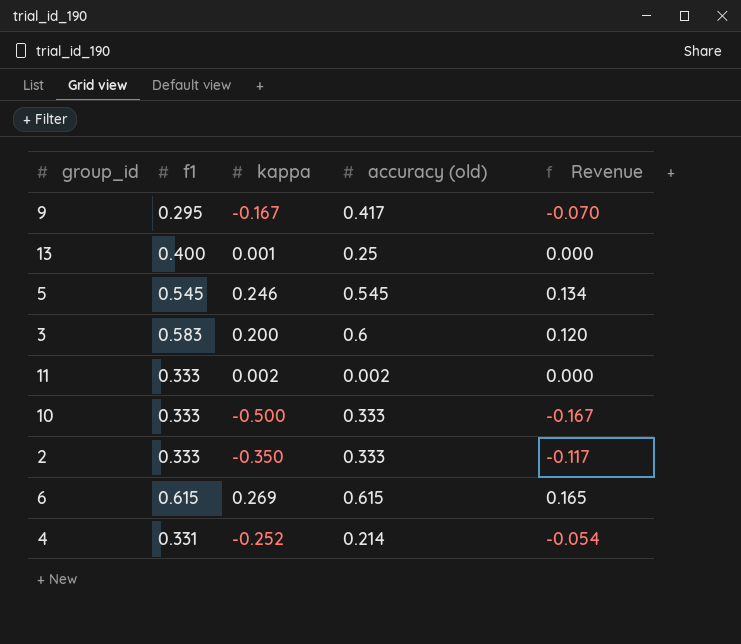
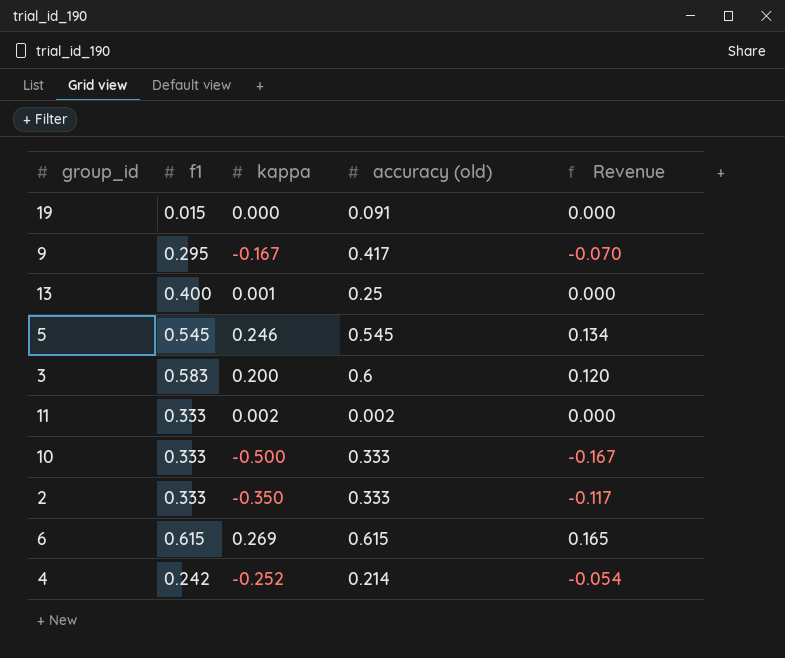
row 19: none -> 0.015 | 0.000 | 0.091 | 0.000
4 | f1: 0.331 -> 0.242

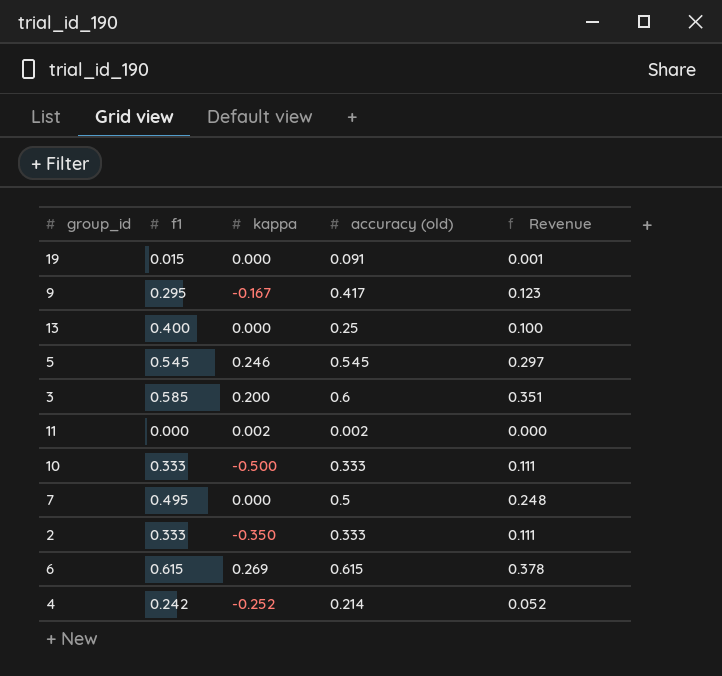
column Revenue | formula: [kappa] * [accuracy (old)] -> [f1] * [accuracy (old)]
13 | kappa: 0.001 -> 0.000
3 | f1: 0.583 -> 0.585
11 | f1: 0.333 -> 0.000
row 7: none -> 0.495 | 0.000 | 0.5 | 0.248

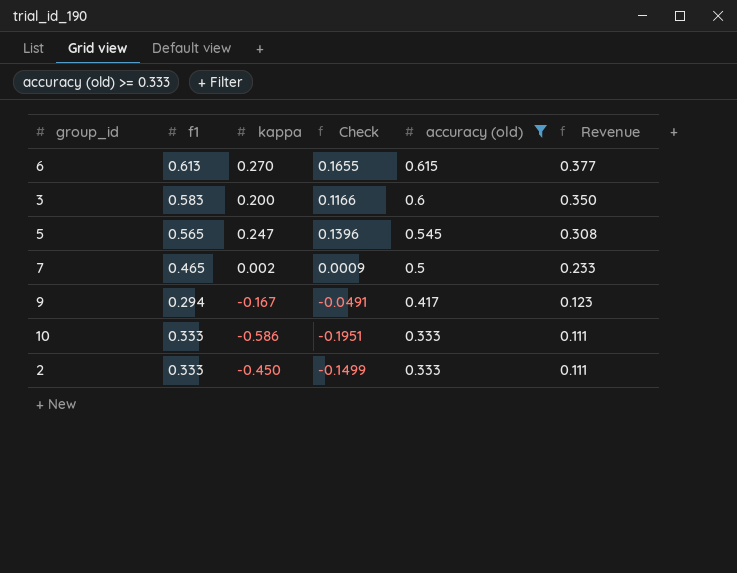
filter: none -> accuracy (old) >= 0.333
row order: none -> accuracy (old) descending
column Check | formula: none -> [f1] * [kappa]
6 | f1: 0.615 -> 0.613
6 | kappa: 0.269 -> 0.270
6 | Revenue: 0.378 -> 0.377
3 | f1: 0.585 -> 0.583
3 | Revenue: 0.351 -> 0.350
5 | f1: 0.545 -> 0.565
5 | kappa: 0.246 -> 0.247
5 | Revenue: 0.297 -> 0.308
7 | f1: 0.495 -> 0.465
7 | kappa: 0.000 -> 0.002
7 | Revenue: 0.248 -> 0.233
9 | f1: 0.295 -> 0.294
10 | kappa: -0.500 -> -0.586
2 | kappa: -0.350 -> -0.450

